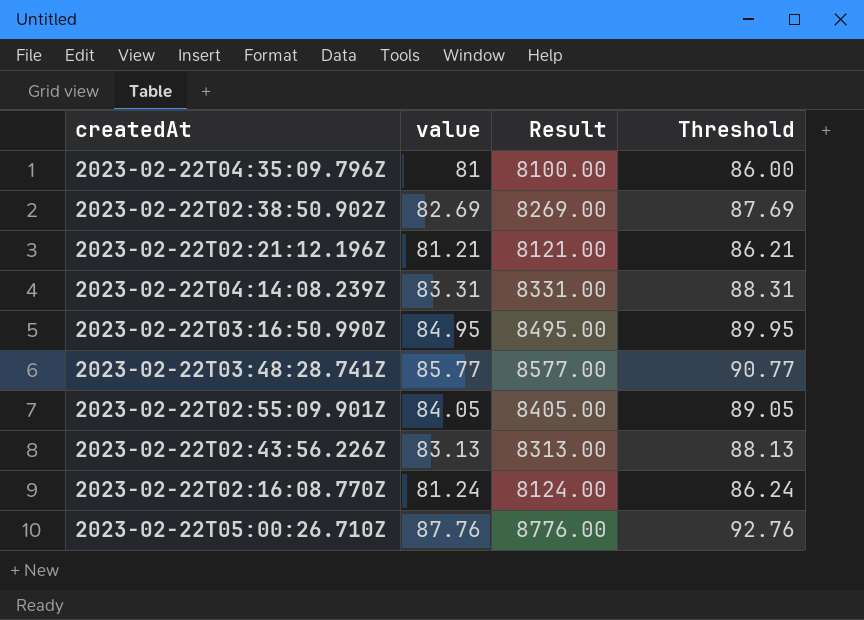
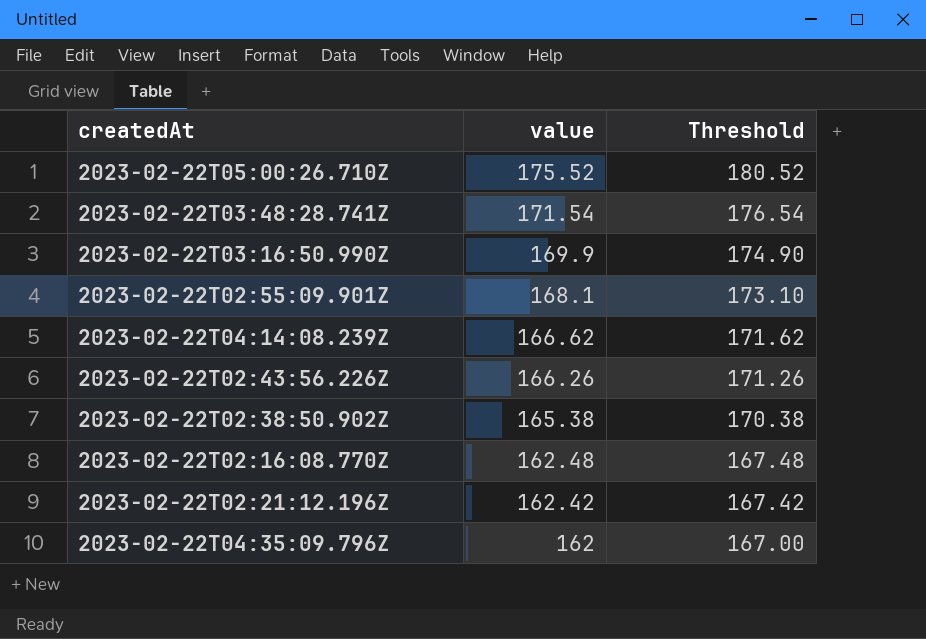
row order: none -> value descending
column Result | formula: [value] * 100 -> none
2023-02-22T05:00:26.710Z | value: 87.76 -> 175.52
2023-02-22T05:00:26.710Z | Threshold: 92.76 -> 180.52
2023-02-22T03:48:28.741Z | value: 85.77 -> 171.54
2023-02-22T03:48:28.741Z | Threshold: 90.77 -> 176.54
2023-02-22T03:16:50.990Z | value: 84.95 -> 169.9
2023-02-22T03:16:50.990Z | Threshold: 89.95 -> 174.90
2023-02-22T02:55:09.901Z | value: 84.05 -> 168.1
2023-02-22T02:55:09.901Z | Threshold: 89.05 -> 173.10
2023-02-22T04:14:08.239Z | value: 83.31 -> 166.62
2023-02-22T04:14:08.239Z | Threshold: 88.31 -> 171.62
2023-02-22T02:43:56.226Z | value: 83.13 -> 166.26
2023-02-22T02:43:56.226Z | Threshold: 88.13 -> 171.26
2023-02-22T02:38:50.902Z | value: 82.69 -> 165.38
2023-02-22T02:38:50.902Z | Threshold: 87.69 -> 170.38
2023-02-22T02:16:08.770Z | value: 81.24 -> 162.48
2023-02-22T02:16:08.770Z | Threshold: 86.24 -> 167.48
2023-02-22T02:21:12.196Z | value: 81.21 -> 162.42
2023-02-22T02:21:12.196Z | Threshold: 86.21 -> 167.42
2023-02-22T04:35:09.796Z | value: 81 -> 162
2023-02-22T04:35:09.796Z | Threshold: 86.00 -> 167.00

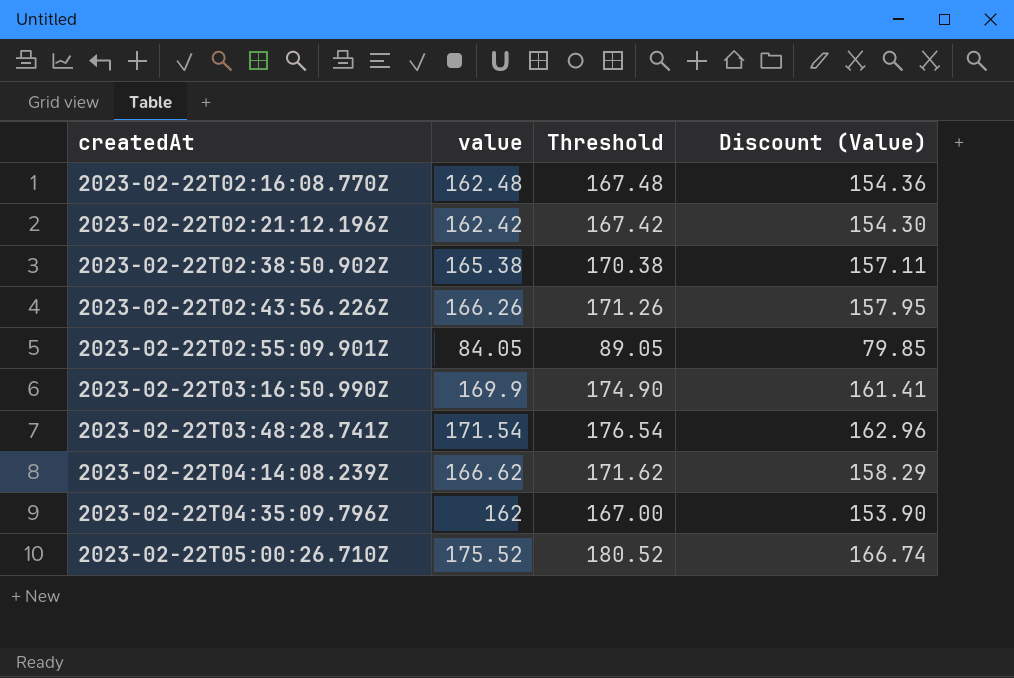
row order: value descending -> createdAt ascending
column Discount (Value) | formula: none -> [value] * 0.95
2023-02-22T02:55:09.901Z | value: 168.1 -> 84.05
2023-02-22T02:55:09.901Z | Threshold: 173.10 -> 89.05

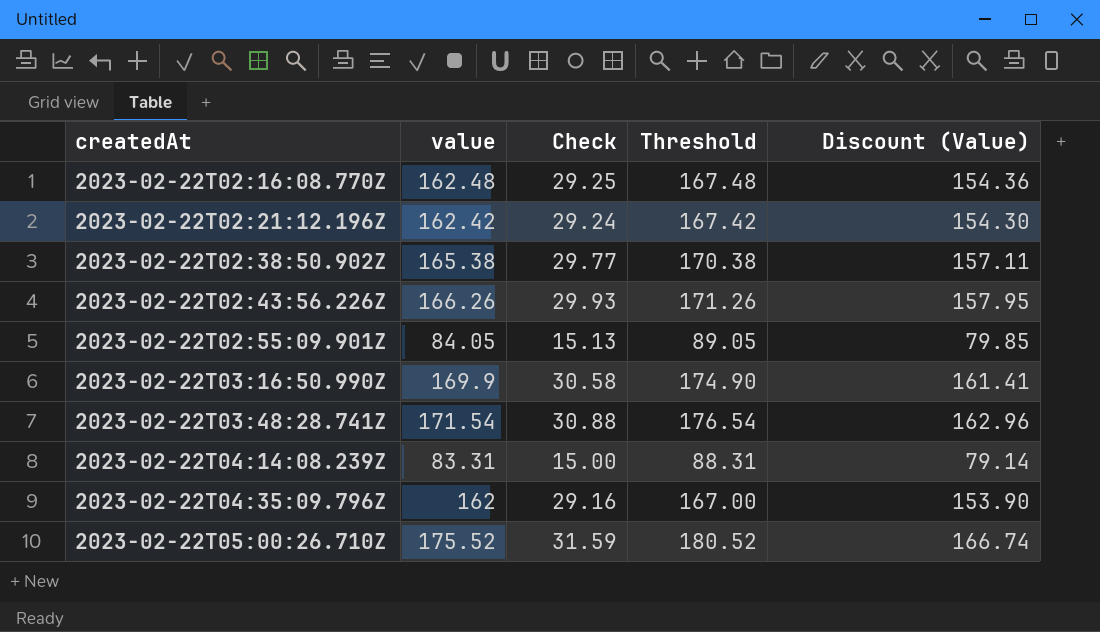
column Check | formula: none -> [value] * 0.18
2023-02-22T04:14:08.239Z | value: 166.62 -> 83.31
2023-02-22T04:14:08.239Z | Threshold: 171.62 -> 88.31
2023-02-22T04:14:08.239Z | Discount (Value): 158.29 -> 79.14

